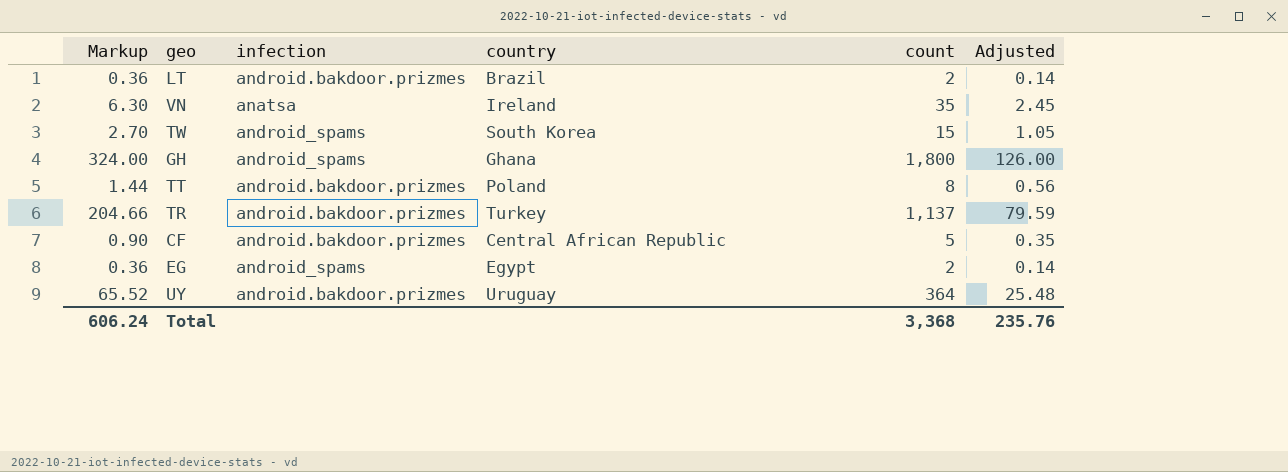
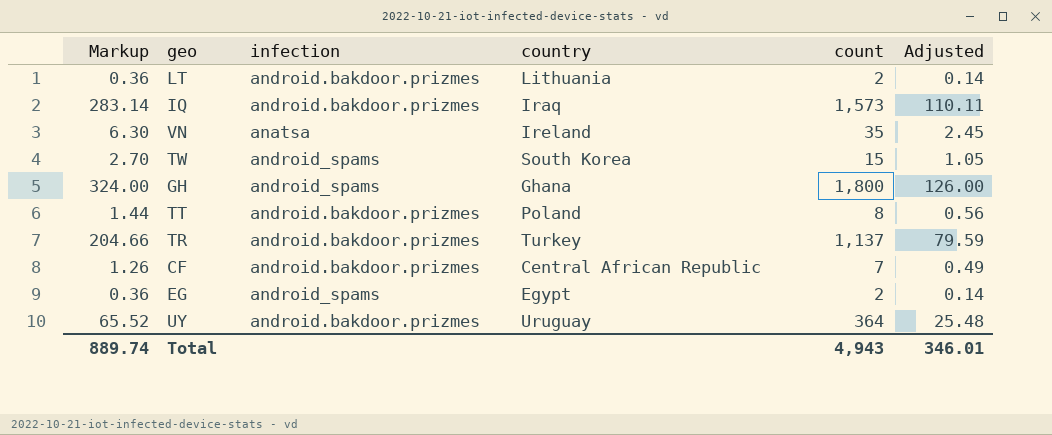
LT | country: Brazil -> Lithuania
row IQ: none -> 283.14 | android.bakdoor.prizmes | Iraq | 1,573 | 110.11
CF | Markup: 0.90 -> 1.26
CF | count: 5 -> 7
CF | Adjusted: 0.35 -> 0.49
Total | Markup: 606.24 -> 889.74
Total | count: 3,368 -> 4,943
Total | Adjusted: 235.76 -> 346.01

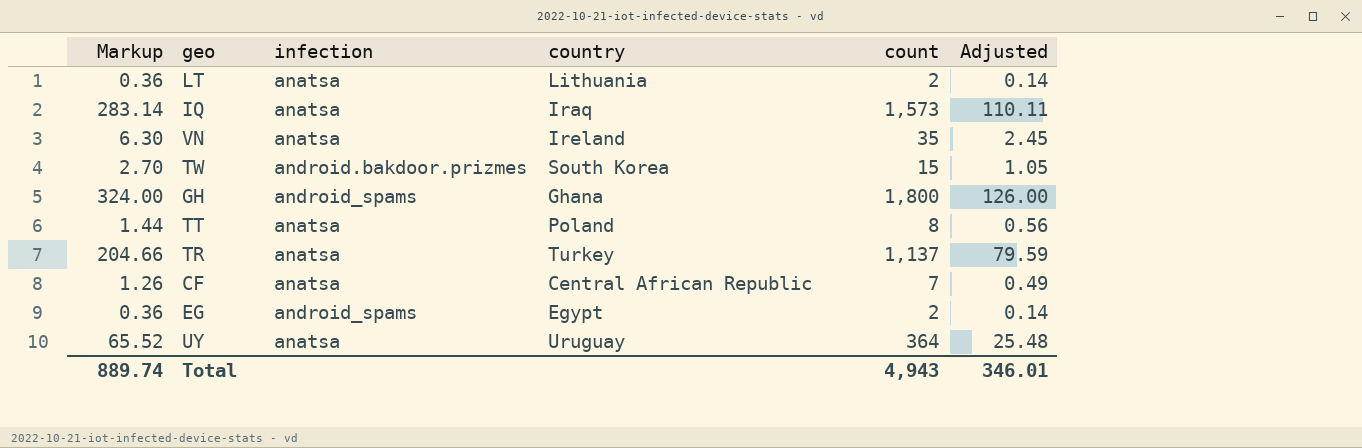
LT | infection: android.bakdoor.prizmes -> anatsa
IQ | infection: android.bakdoor.prizmes -> anatsa
TW | infection: android_spams -> android.bakdoor.prizmes
TT | infection: android.bakdoor.prizmes -> anatsa
TR | infection: android.bakdoor.prizmes -> anatsa
CF | infection: android.bakdoor.prizmes -> anatsa
UY | infection: android.bakdoor.prizmes -> anatsa

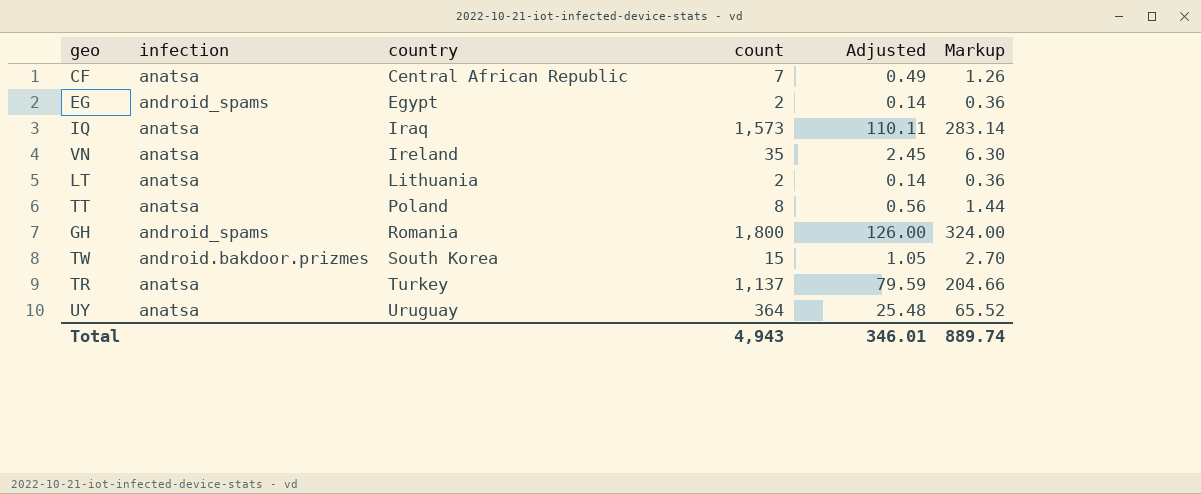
row order: none -> country ascending
column Markup | position: 1 -> 6
GH | country: Ghana -> Romania

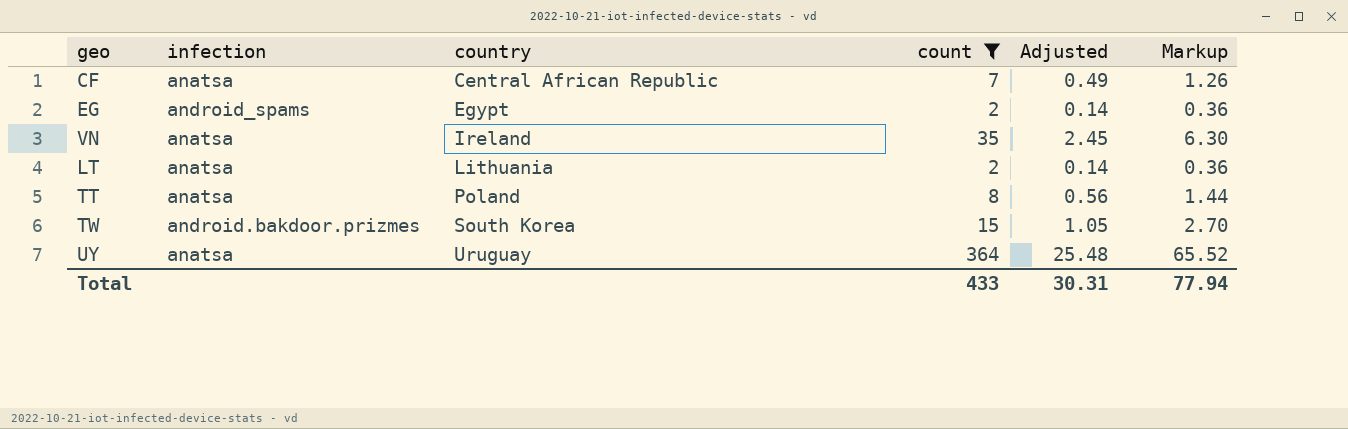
filter: none -> count <= 364
Total | count: 4,943 -> 433
Total | Adjusted: 346.01 -> 30.31
Total | Markup: 889.74 -> 77.94

